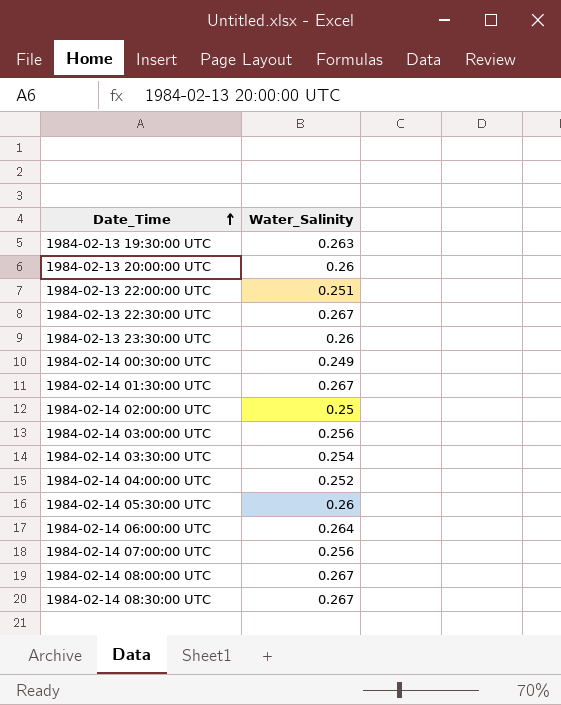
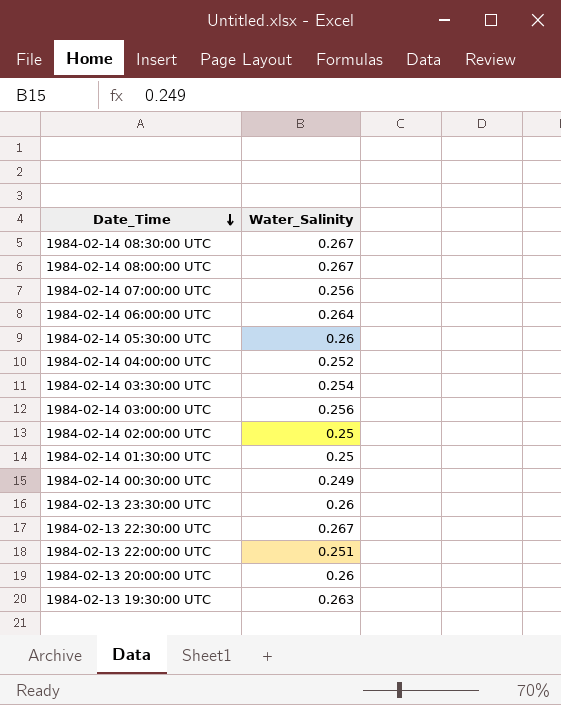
row order: Date_Time ascending -> Date_Time descending
1984-02-14 01:30:00 UTC | Water_Salinity: 0.267 -> 0.25

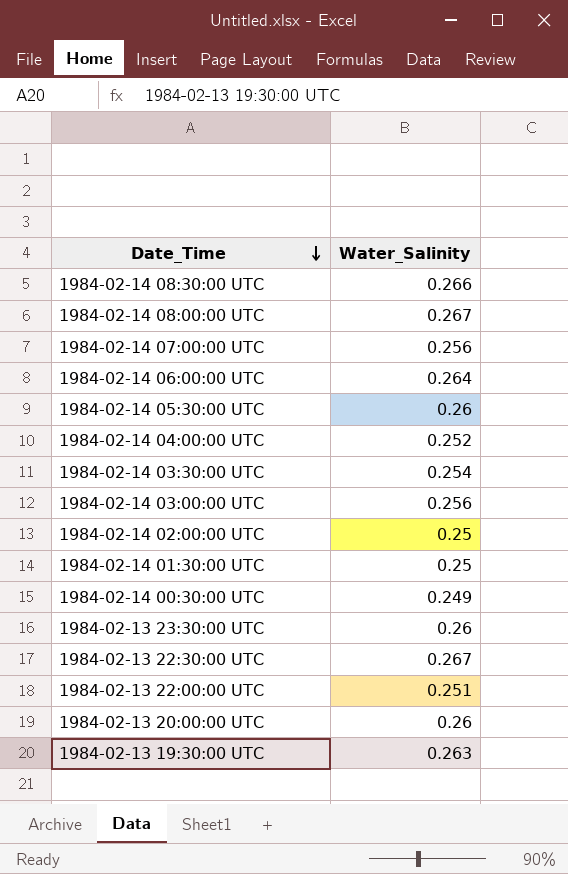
1984-02-14 08:30:00 UTC | Water_Salinity: 0.267 -> 0.266

